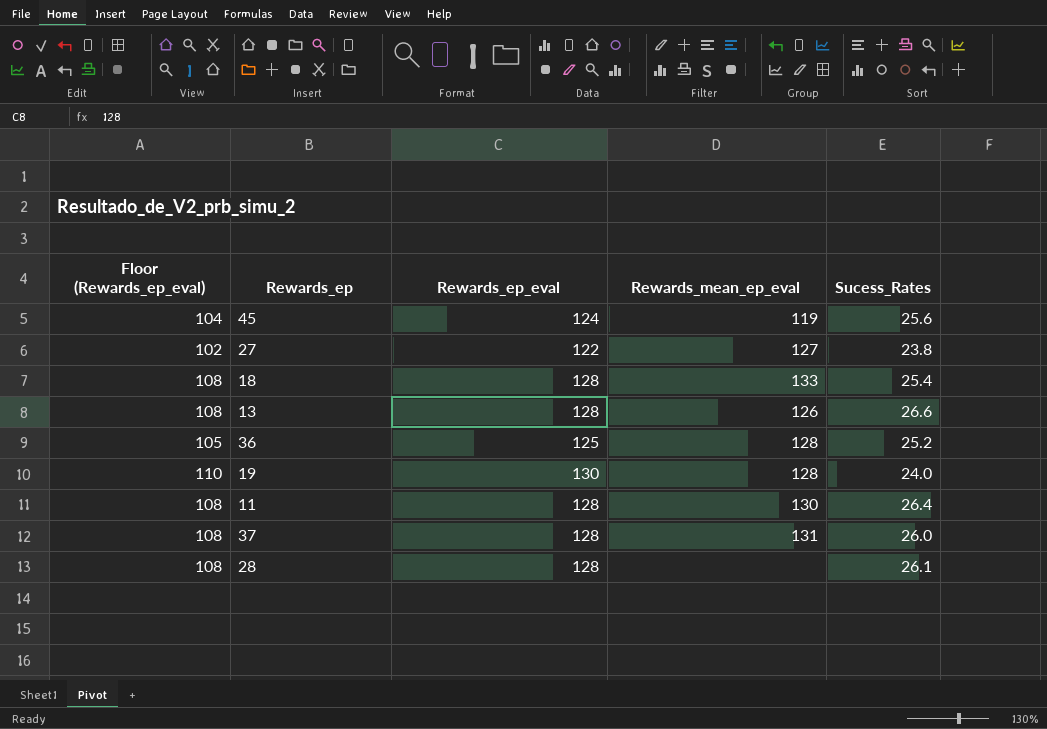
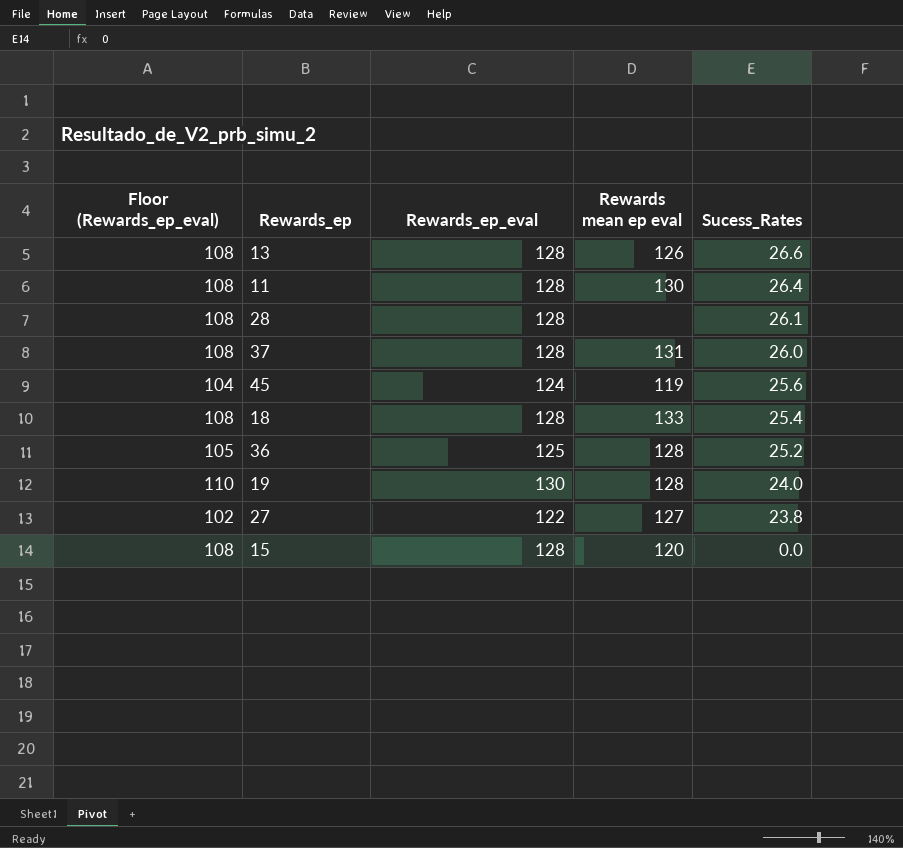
row order: none -> Sucess_Rates descending
column name: Rewards_mean_ep_eval -> Rewards mean ep eval
row 15: none -> 108 | 128 | 120 | 0.0

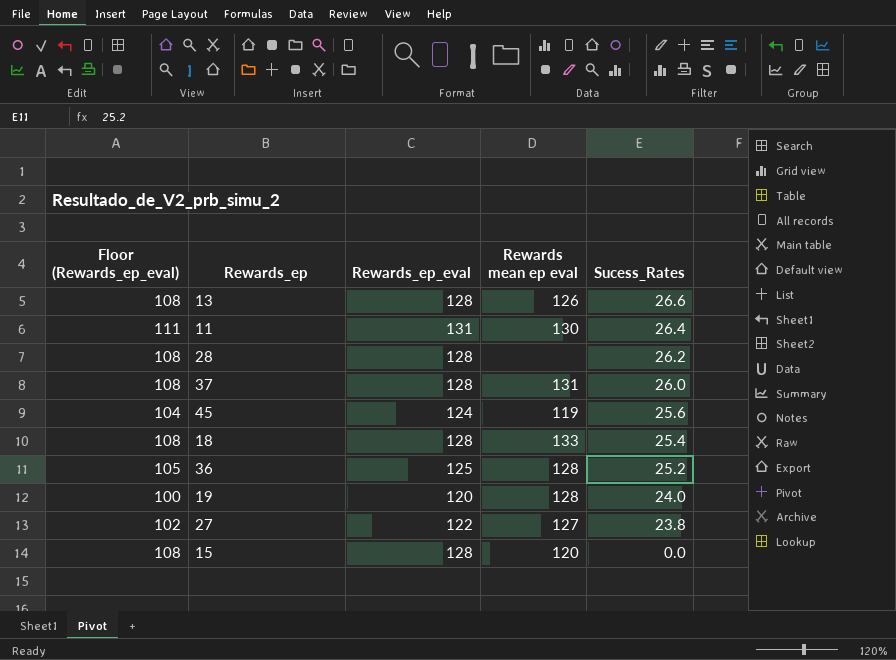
11 | Floor (Rewards_ep_eval): 108 -> 111
11 | Rewards_ep_eval: 128 -> 131
28 | Sucess_Rates: 26.1 -> 26.2
19 | Floor (Rewards_ep_eval): 110 -> 100
19 | Rewards_ep_eval: 130 -> 120

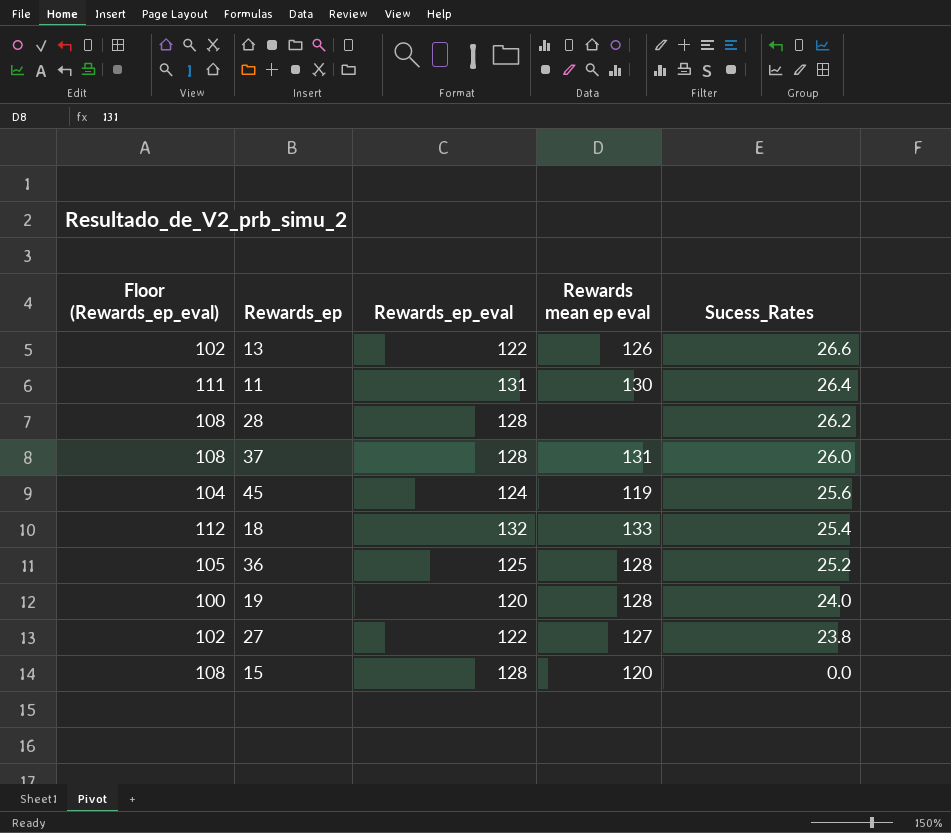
13 | Floor (Rewards_ep_eval): 108 -> 102
13 | Rewards_ep_eval: 128 -> 122
18 | Floor (Rewards_ep_eval): 108 -> 112
18 | Rewards_ep_eval: 128 -> 132

